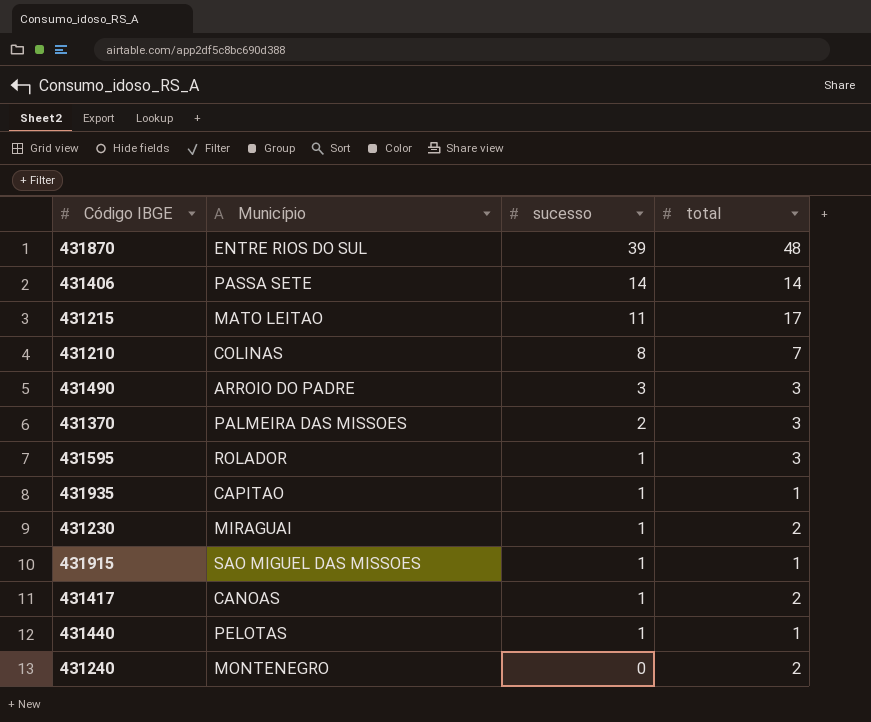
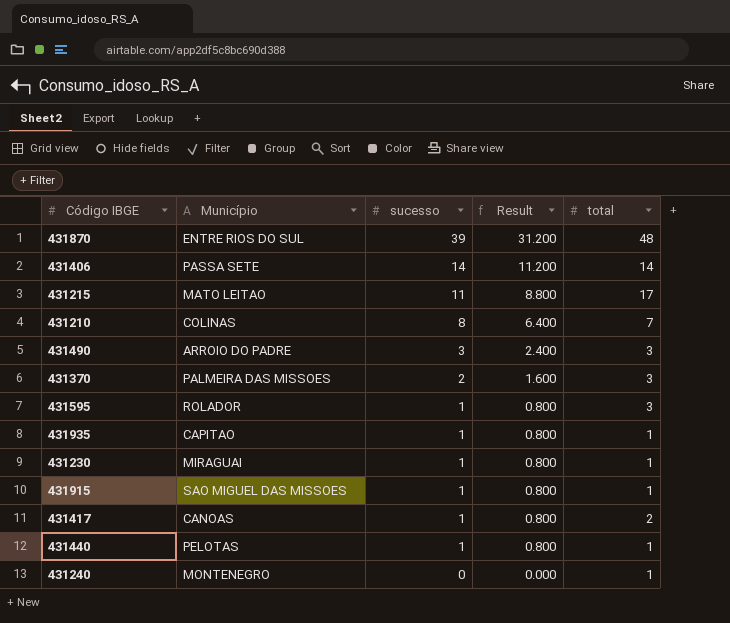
column Result | formula: none -> [sucesso] * 0.8
431230 | total: 2 -> 1
431240 | total: 2 -> 1

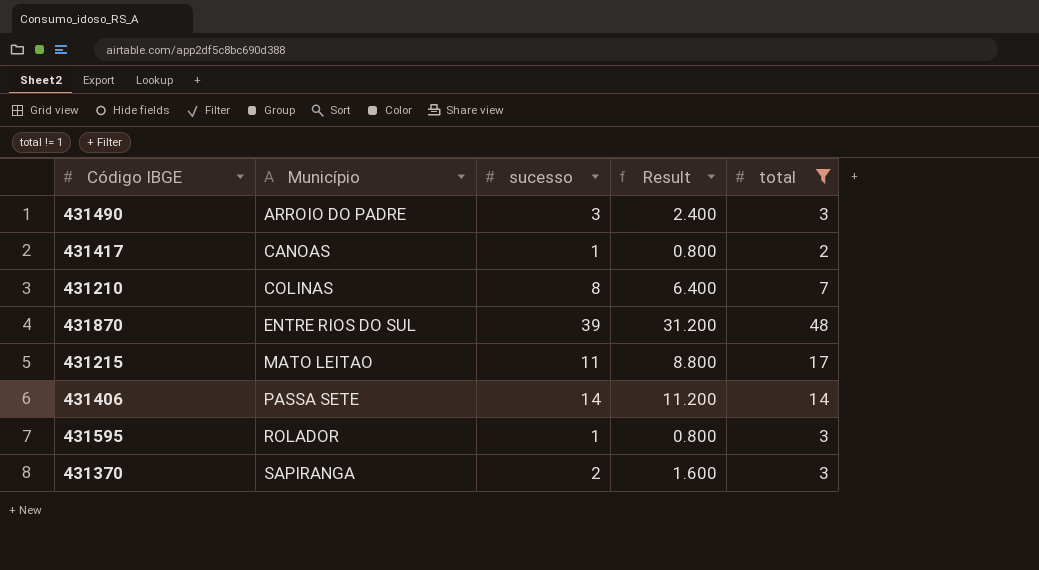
filter: none -> total != 1
row order: sucesso descending -> Município ascending
431370 | Município: PALMEIRA DAS MISSOES -> SAPIRANGA

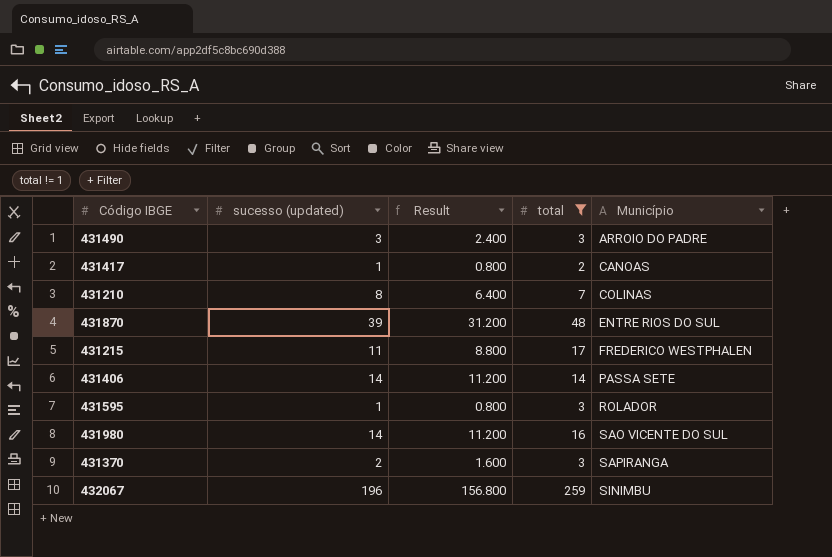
column name: sucesso -> sucesso (updated)
column Município | position: 2 -> 5
431215 | Município: MATO LEITAO -> FREDERICO WESTPHALEN
row 431980: none -> 14 | 11.200 | 16 | SAO VICENTE DO SUL
row 432067: none -> 196 | 156.800 | 259 | SINIMBU

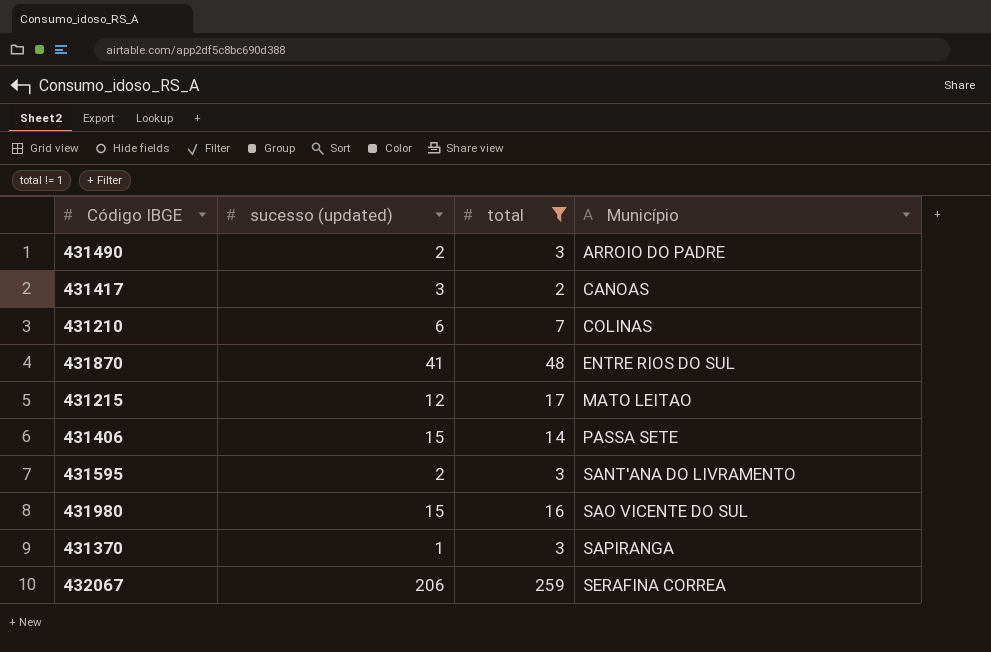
column Result | formula: [sucesso (updated)] * 0.8 -> none
431490 | sucesso (updated): 3 -> 2
431417 | sucesso (updated): 1 -> 3
431210 | sucesso (updated): 8 -> 6
431870 | sucesso (updated): 39 -> 41
431215 | sucesso (updated): 11 -> 12
431215 | Município: FREDERICO WESTPHALEN -> MATO LEITAO
431406 | sucesso (updated): 14 -> 15
431595 | sucesso (updated): 1 -> 2
431595 | Município: ROLADOR -> SANT'ANA DO LIVRAMENTO
431980 | sucesso (updated): 14 -> 15
431370 | sucesso (updated): 2 -> 1
432067 | sucesso (updated): 196 -> 206
432067 | Município: SINIMBU -> SERAFINA CORREA

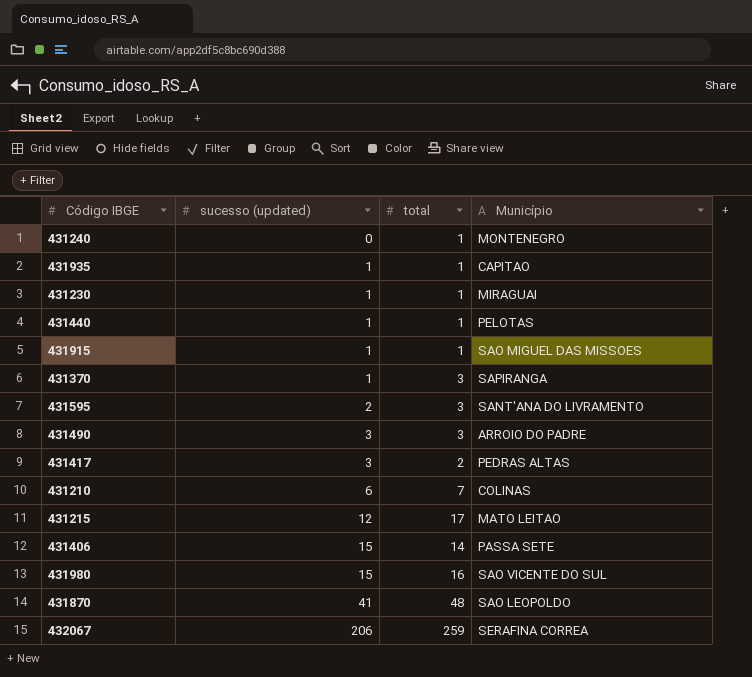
filter: total != 1 -> none
row order: Município ascending -> sucesso (updated) ascending
431490 | sucesso (updated): 2 -> 3
431417 | Município: CANOAS -> PEDRAS ALTAS
431870 | Município: ENTRE RIOS DO SUL -> SAO LEOPOLDO

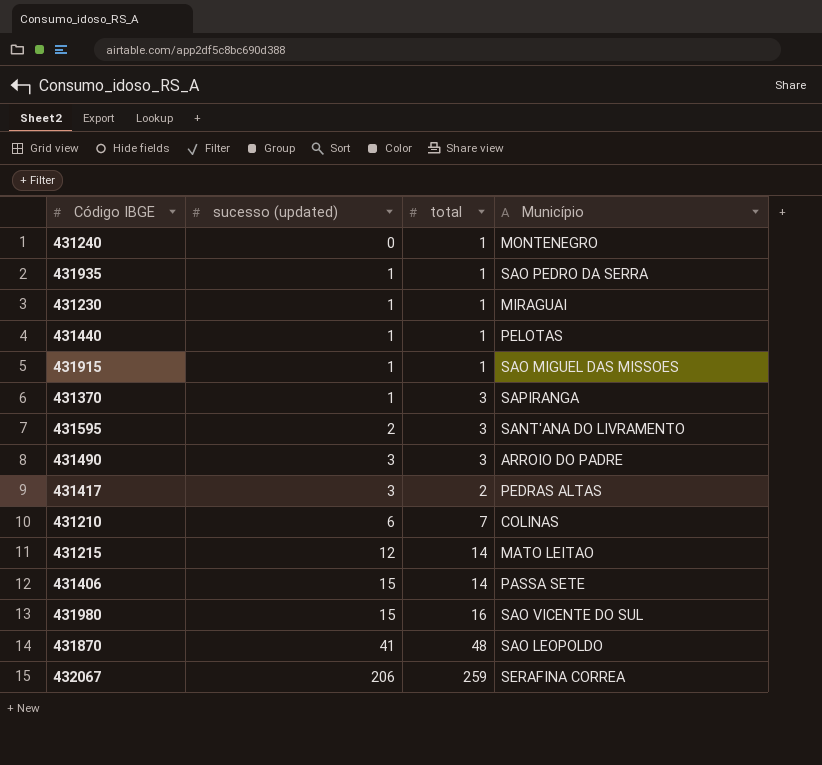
431935 | Município: CAPITAO -> SAO PEDRO DA SERRA
431215 | total: 17 -> 14

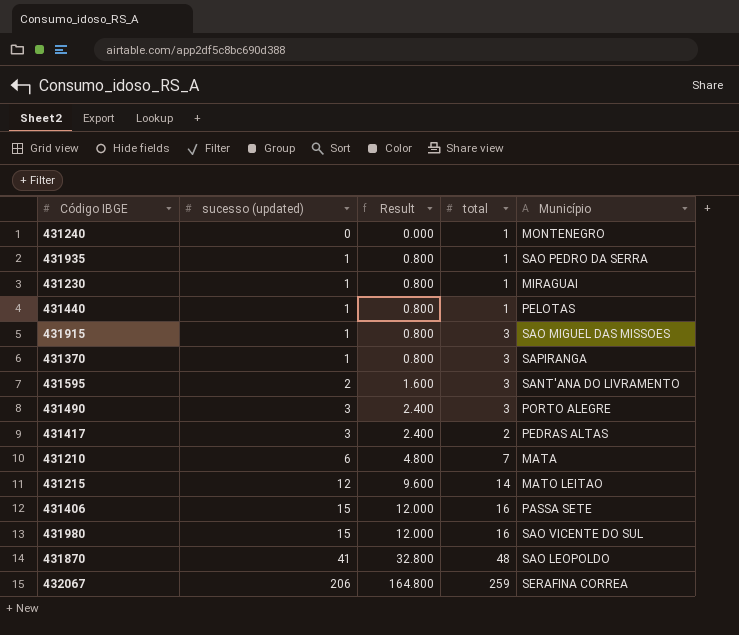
column Result | formula: none -> [sucesso (updated)] * 0.8
431915 | total: 1 -> 3
431490 | Município: ARROIO DO PADRE -> PORTO ALEGRE
431210 | Município: COLINAS -> MATA
431406 | total: 14 -> 16

